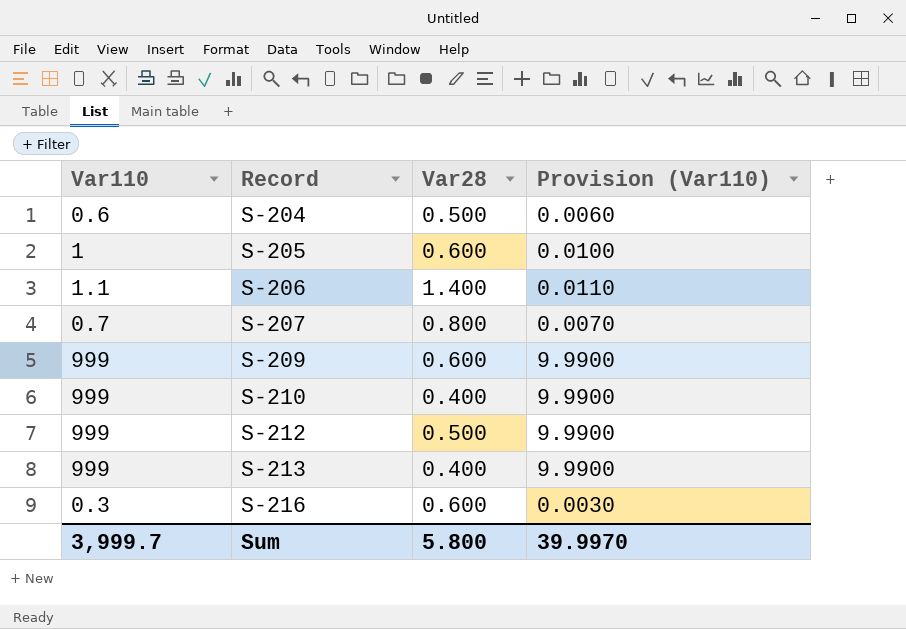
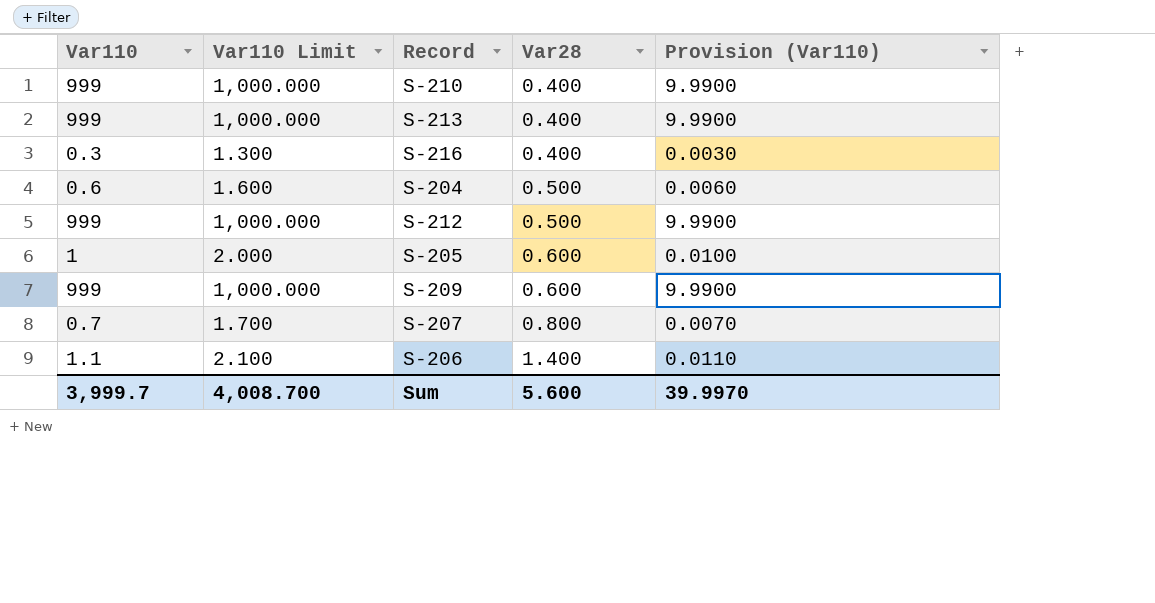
row order: Record ascending -> Var28 ascending
column Var110 Limit | formula: none -> [Var110] + 1
S-216 | Var28: 0.600 -> 0.400
Sum | Var28: 5.800 -> 5.600

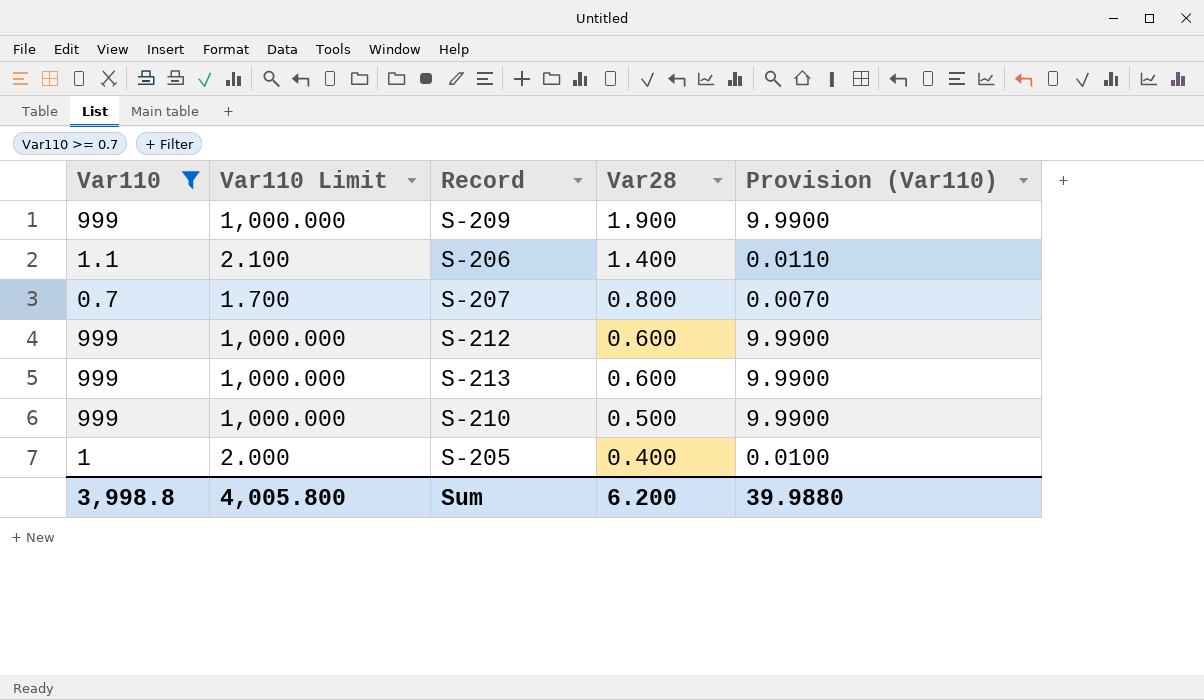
filter: none -> Var110 >= 0.7
row order: Var28 ascending -> Var28 descending
S-209 | Var28: 0.600 -> 1.900
S-212 | Var28: 0.500 -> 0.600
S-213 | Var28: 0.400 -> 0.600
S-210 | Var28: 0.400 -> 0.500
S-205 | Var28: 0.600 -> 0.400
Sum | Var110: 3,999.7 -> 3,998.8
Sum | Var110 Limit: 4,008.700 -> 4,005.800
Sum | Var28: 5.600 -> 6.200
Sum | Provision (Var110): 39.9970 -> 39.9880

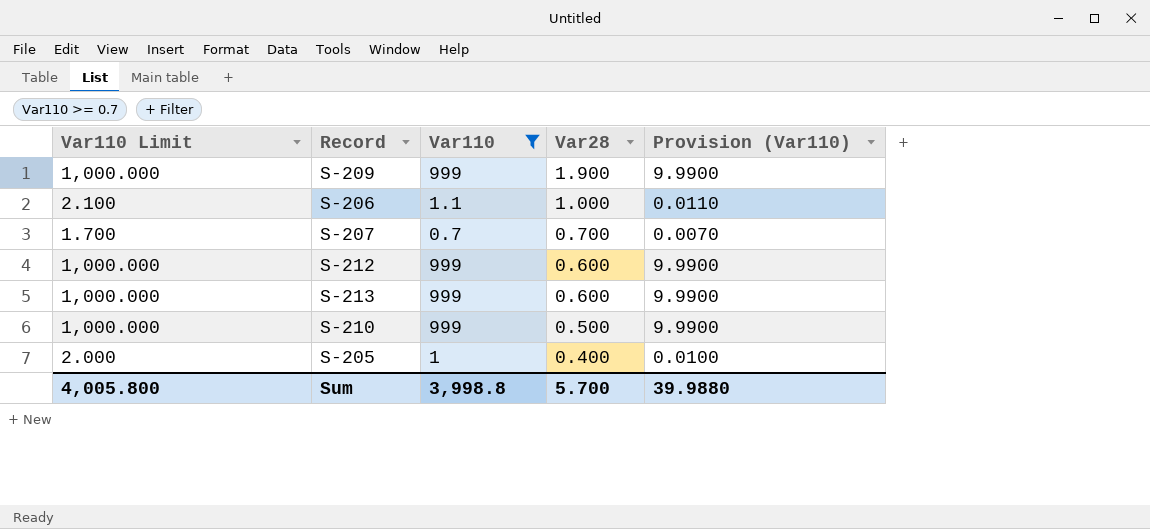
column Var110 | position: 1 -> 3
S-206 | Var28: 1.400 -> 1.000
S-207 | Var28: 0.800 -> 0.700
Sum | Var28: 6.200 -> 5.700

